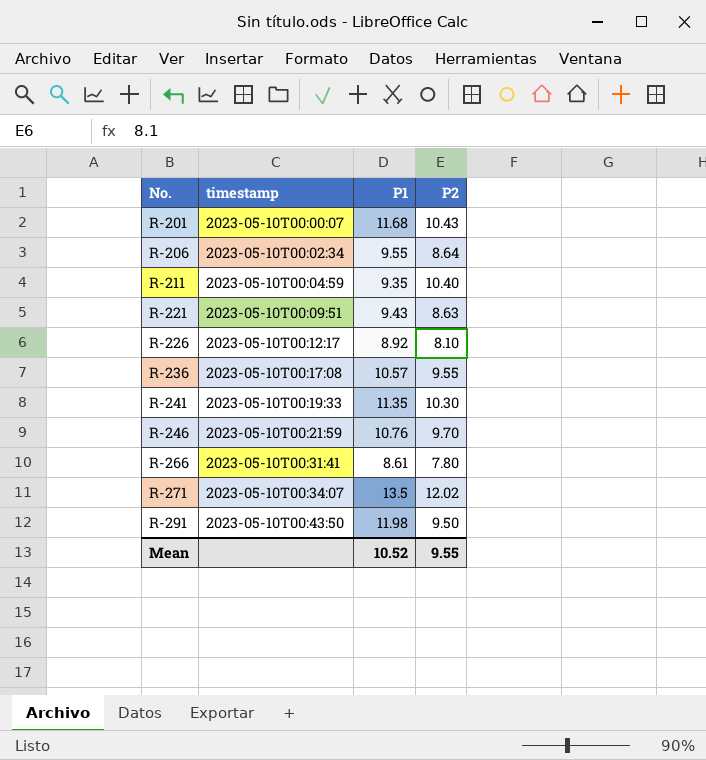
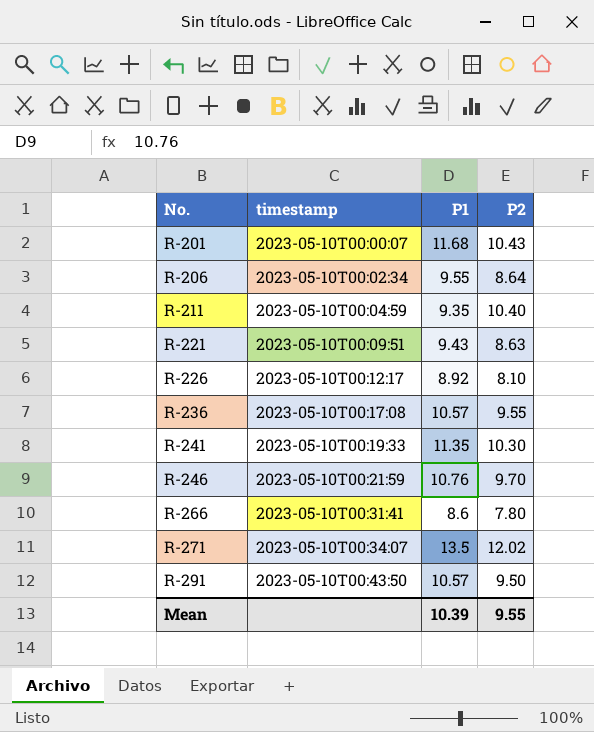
R-266 | P1: 8.61 -> 8.6
R-291 | P1: 11.98 -> 10.57
Mean | P1: 10.52 -> 10.39

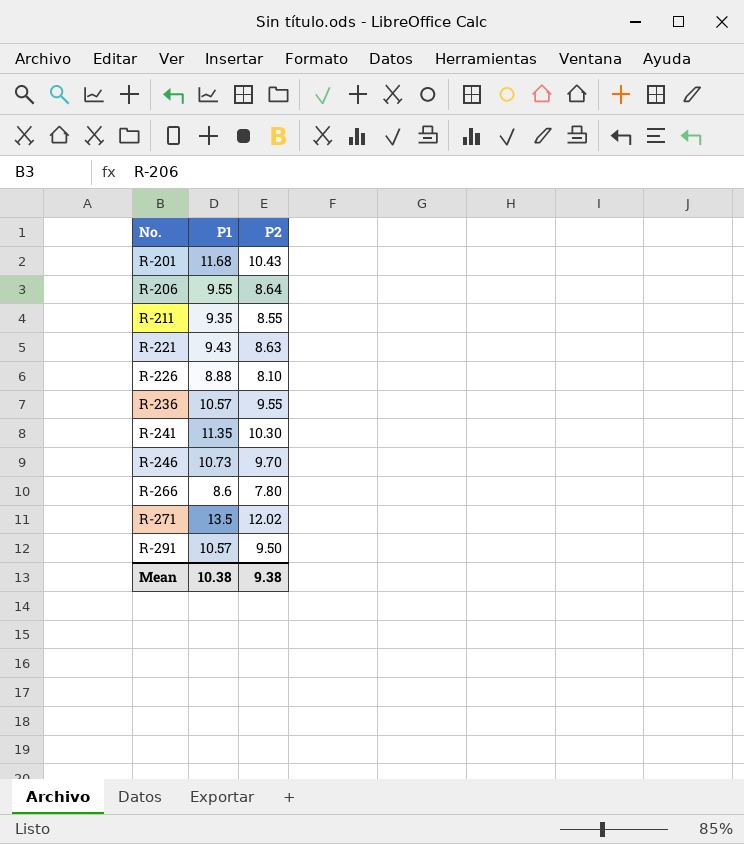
column timestamp | position: 2 -> none
R-211 | P2: 10.40 -> 8.55
R-226 | P1: 8.92 -> 8.88
R-246 | P1: 10.76 -> 10.73
Mean | P1: 10.39 -> 10.38
Mean | P2: 9.55 -> 9.38

